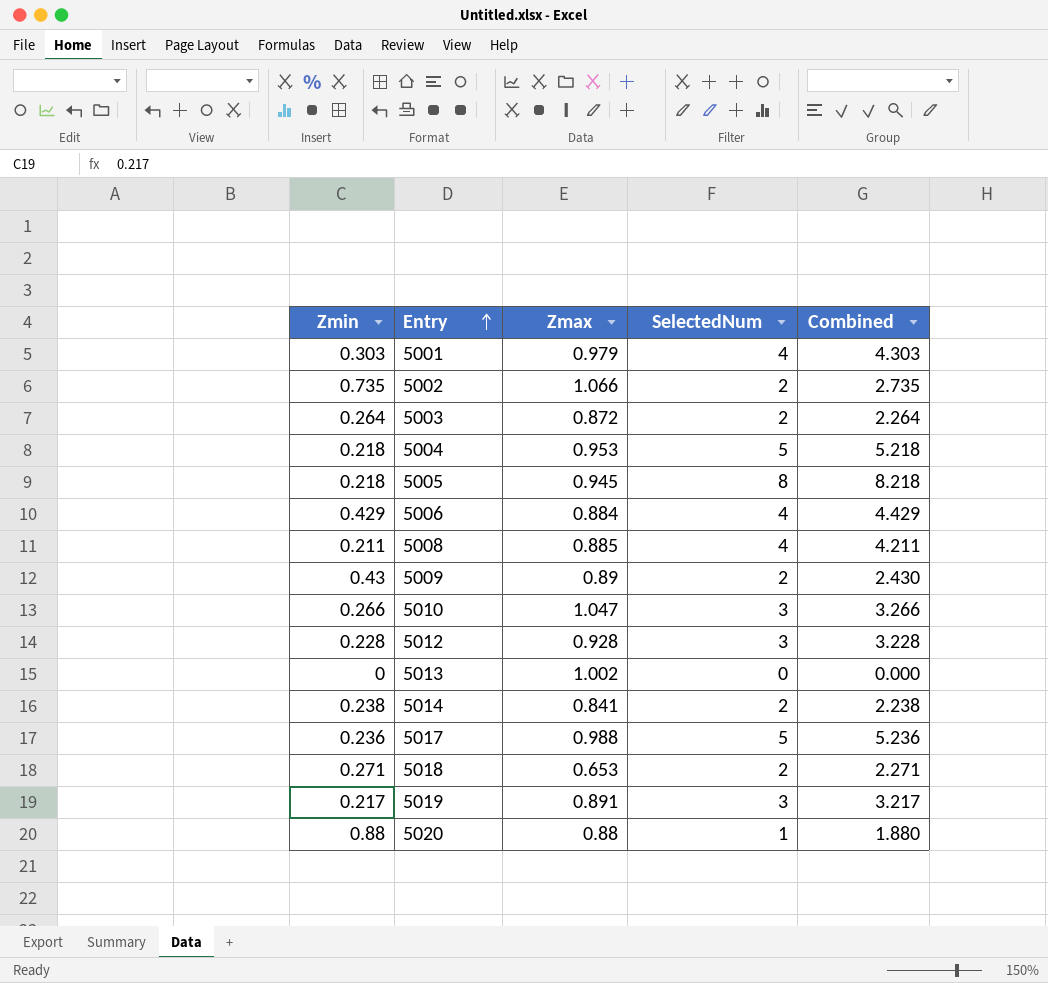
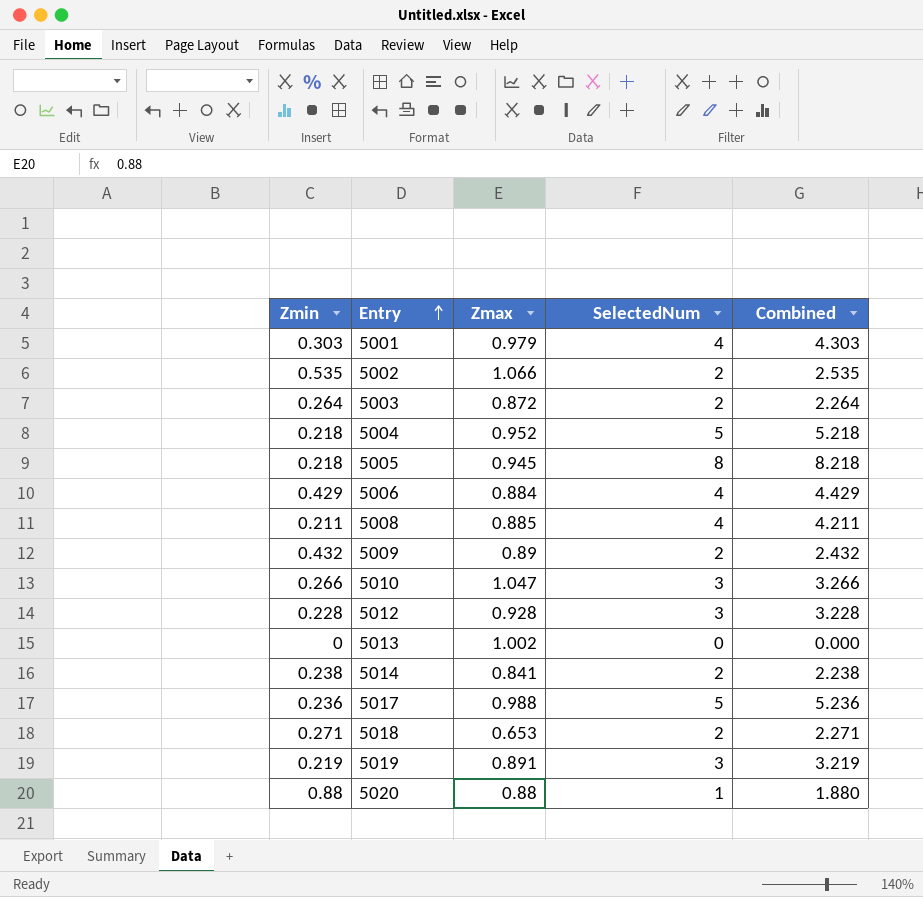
5002 | Zmin: 0.735 -> 0.535
5002 | Combined: 2.735 -> 2.535
5004 | Zmax: 0.953 -> 0.952
5009 | Zmin: 0.43 -> 0.432
5009 | Combined: 2.430 -> 2.432
5019 | Zmin: 0.217 -> 0.219
5019 | Combined: 3.217 -> 3.219

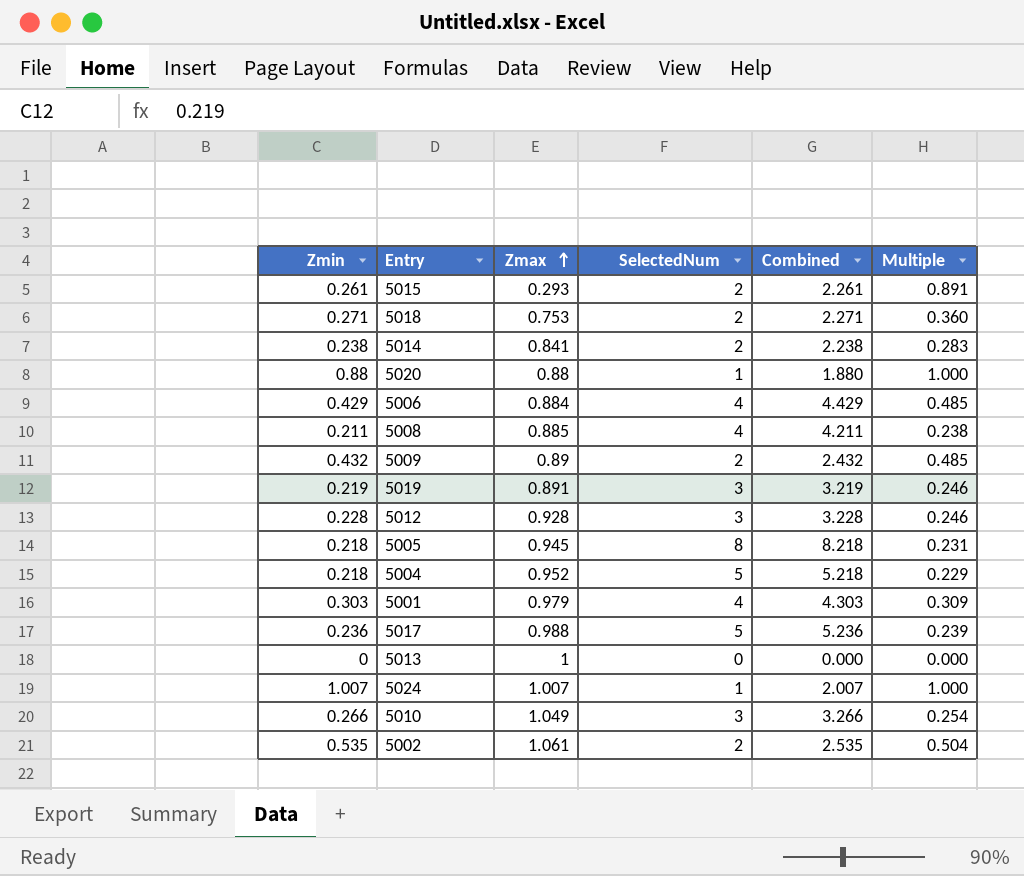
row order: Entry ascending -> Zmax ascending
column Multiple | formula: none -> [Zmin] / [Zmax]
row 5003: 0.264 | 0.872 | 2 | 2.264 -> none
row 5015: none -> 0.261 | 0.293 | 2 | 2.261 | 0.891
5018 | Zmax: 0.653 -> 0.753
5013 | Zmax: 1.002 -> 1
row 5024: none -> 1.007 | 1.007 | 1 | 2.007 | 1.000
5010 | Zmax: 1.047 -> 1.049
5002 | Zmax: 1.066 -> 1.061

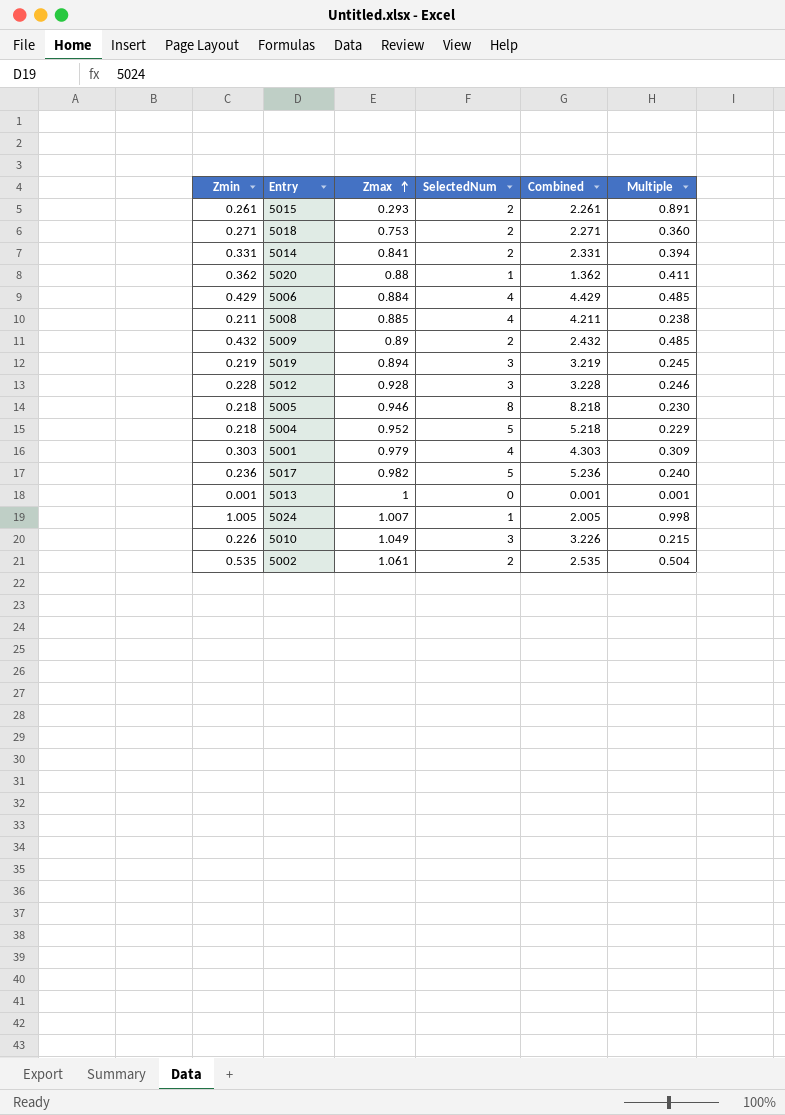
5014 | Zmin: 0.238 -> 0.331
5014 | Combined: 2.238 -> 2.331
5014 | Multiple: 0.283 -> 0.394
5020 | Zmin: 0.88 -> 0.362
5020 | Combined: 1.880 -> 1.362
5020 | Multiple: 1.000 -> 0.411
5019 | Zmax: 0.891 -> 0.894
5019 | Multiple: 0.246 -> 0.245
5005 | Zmax: 0.945 -> 0.946
5005 | Multiple: 0.231 -> 0.230
5017 | Zmax: 0.988 -> 0.982
5017 | Multiple: 0.239 -> 0.240
5013 | Zmin: 0 -> 0.001
5013 | Combined: 0.000 -> 0.001
5013 | Multiple: 0.000 -> 0.001
5024 | Zmin: 1.007 -> 1.005
5024 | Combined: 2.007 -> 2.005
5024 | Multiple: 1.000 -> 0.998
5010 | Zmin: 0.266 -> 0.226
5010 | Combined: 3.266 -> 3.226
5010 | Multiple: 0.254 -> 0.215

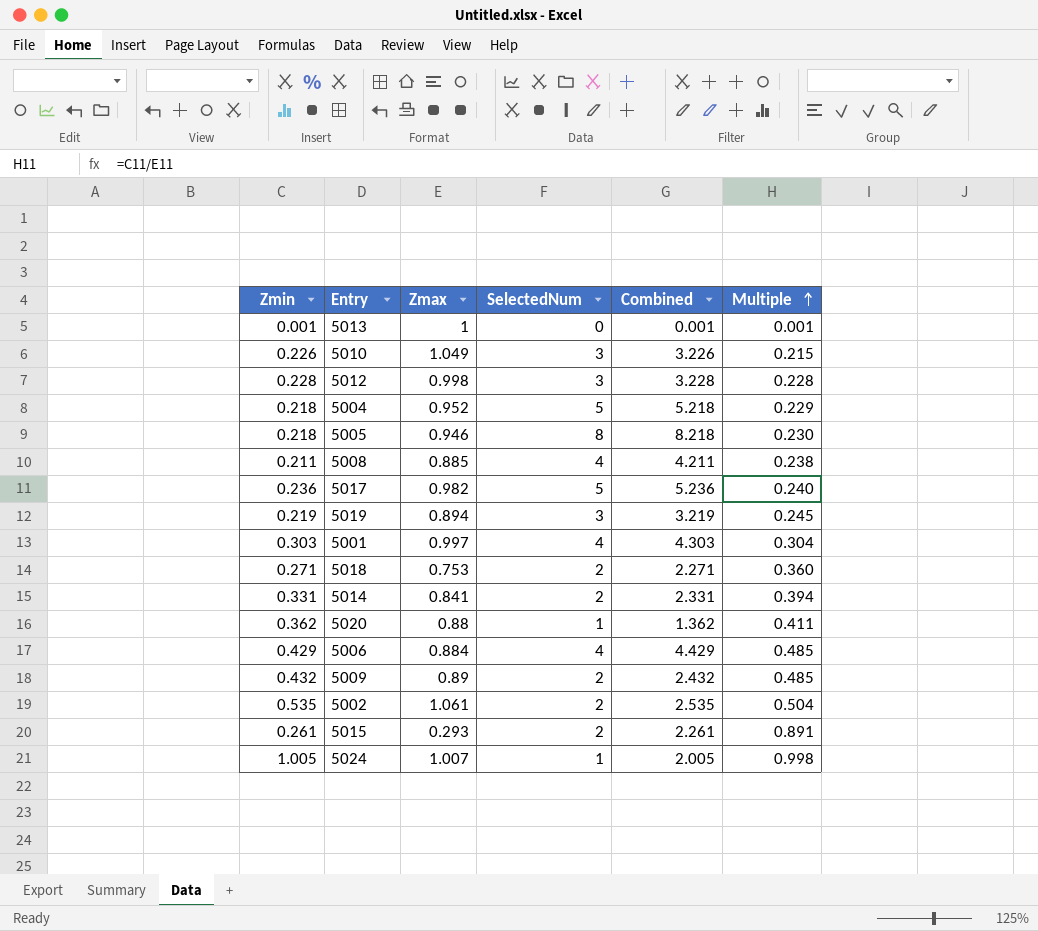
row order: Zmax ascending -> Multiple ascending
5012 | Zmax: 0.928 -> 0.998
5012 | Multiple: 0.246 -> 0.228
5001 | Zmax: 0.979 -> 0.997
5001 | Multiple: 0.309 -> 0.304

